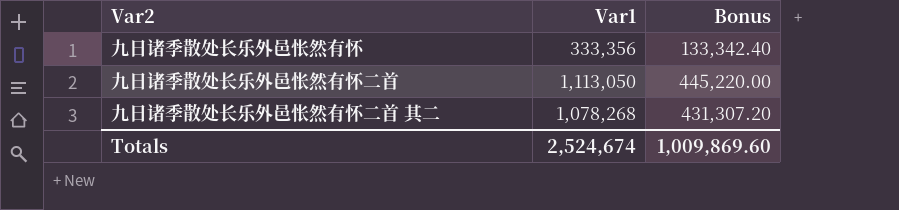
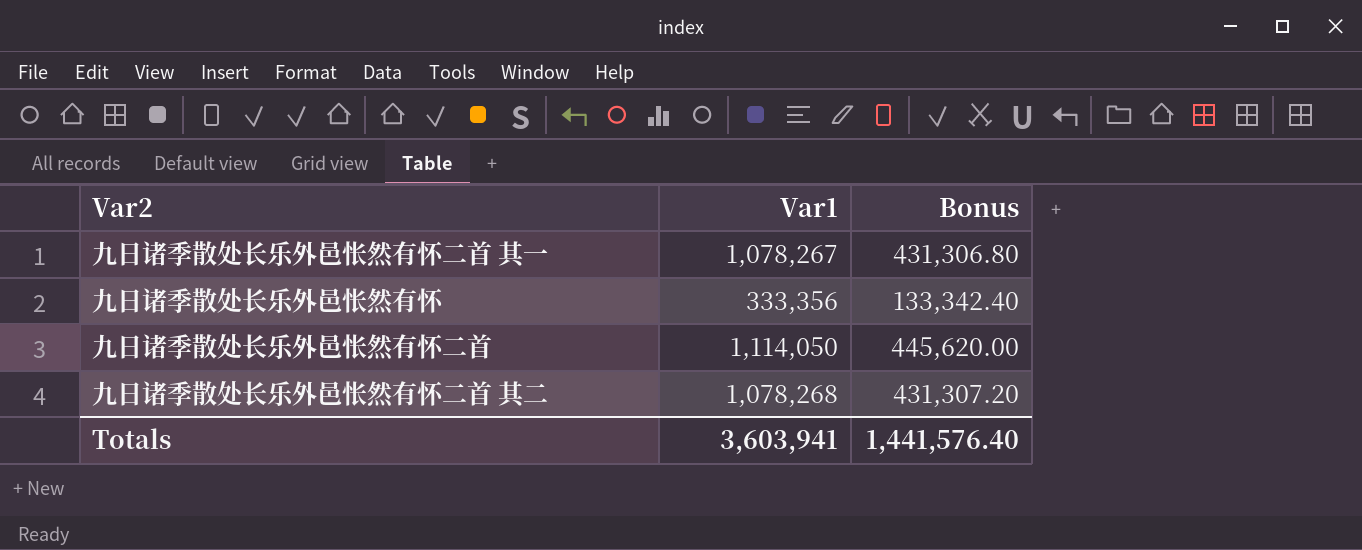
row 九日诸季散处长乐外邑怅然有怀二首 其一: none -> 1,078,267 | 431,306.80
九日诸季散处长乐外邑怅然有怀二首 | Var1: 1,113,050 -> 1,114,050
九日诸季散处长乐外邑怅然有怀二首 | Bonus: 445,220.00 -> 445,620.00
Totals | Var1: 2,524,674 -> 3,603,941
Totals | Bonus: 1,009,869.60 -> 1,441,576.40

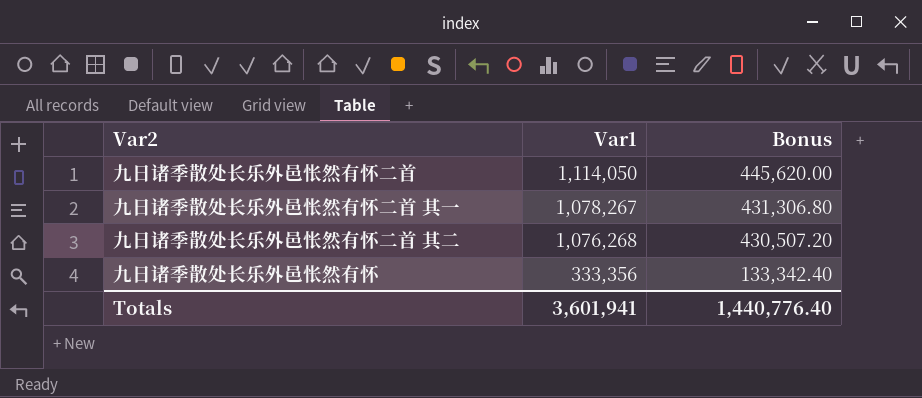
row order: none -> Var1 descending
九日诸季散处长乐外邑怅然有怀二首 其二 | Var1: 1,078,268 -> 1,076,268
九日诸季散处长乐外邑怅然有怀二首 其二 | Bonus: 431,307.20 -> 430,507.20
Totals | Var1: 3,603,941 -> 3,601,941
Totals | Bonus: 1,441,576.40 -> 1,440,776.40

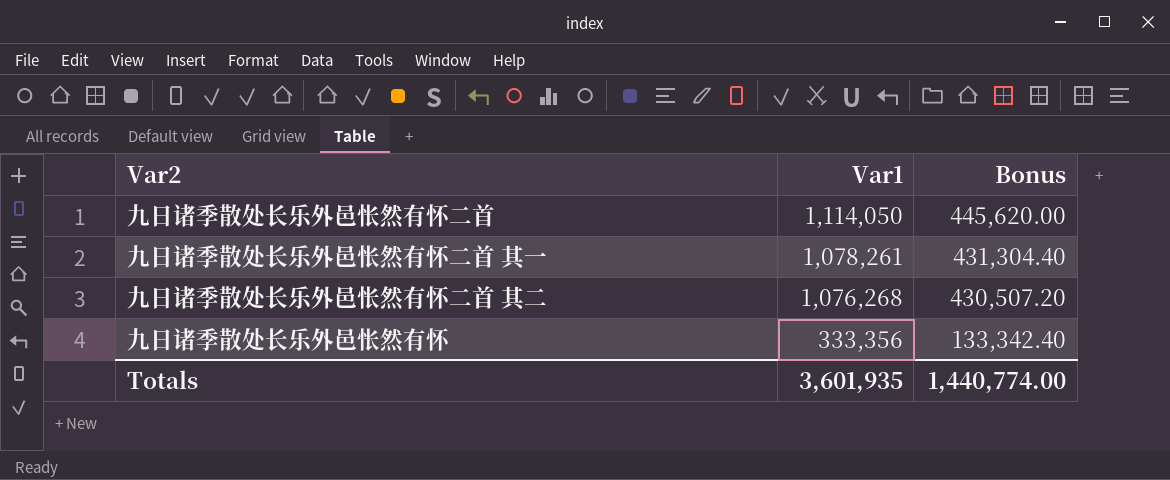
九日诸季散处长乐外邑怅然有怀二首 其一 | Var1: 1,078,267 -> 1,078,261
九日诸季散处长乐外邑怅然有怀二首 其一 | Bonus: 431,306.80 -> 431,304.40
Totals | Var1: 3,601,941 -> 3,601,935
Totals | Bonus: 1,440,776.40 -> 1,440,774.00

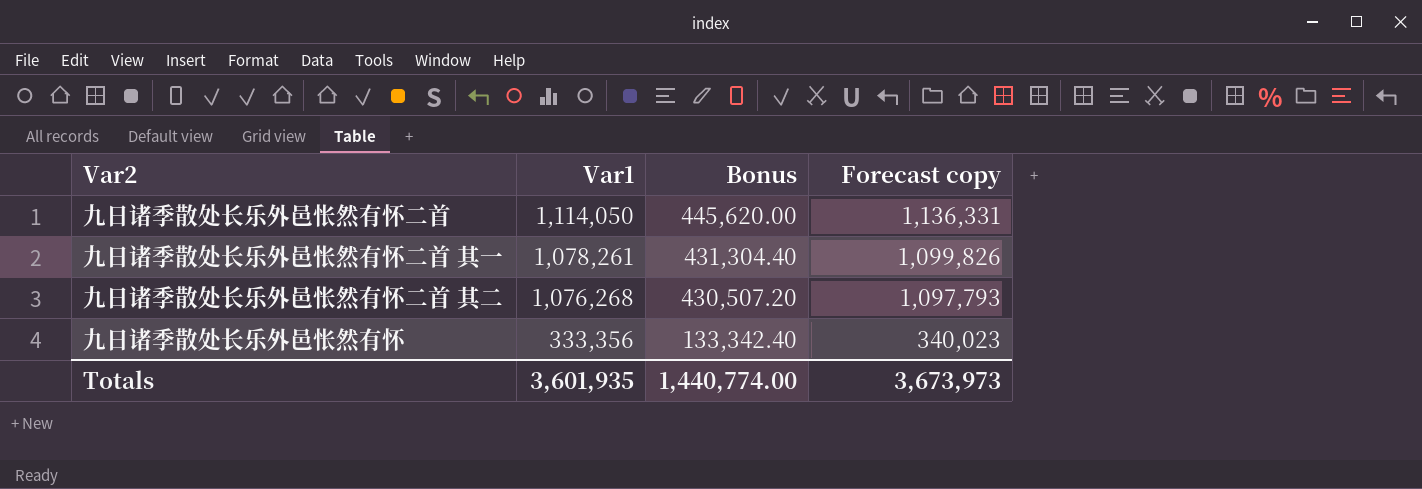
column Forecast copy | formula: none -> [Var1] * 1.02

